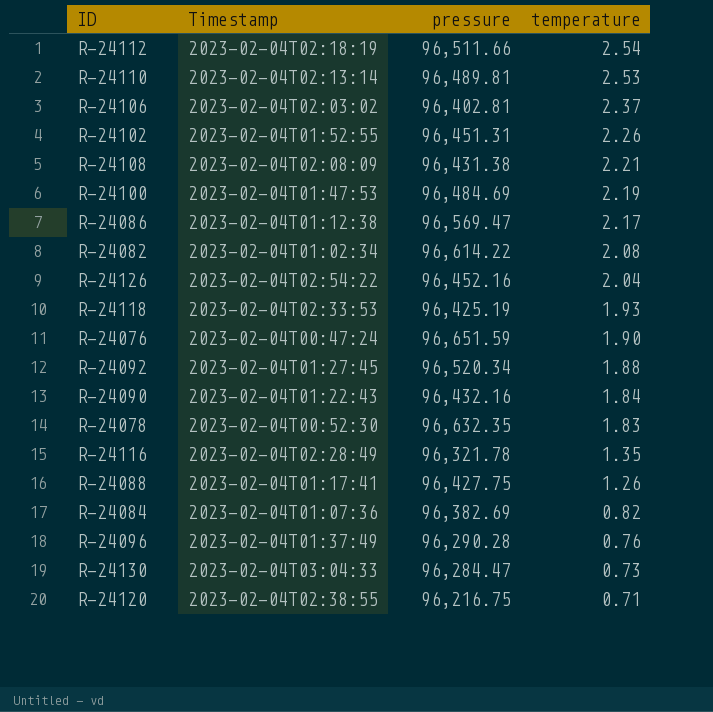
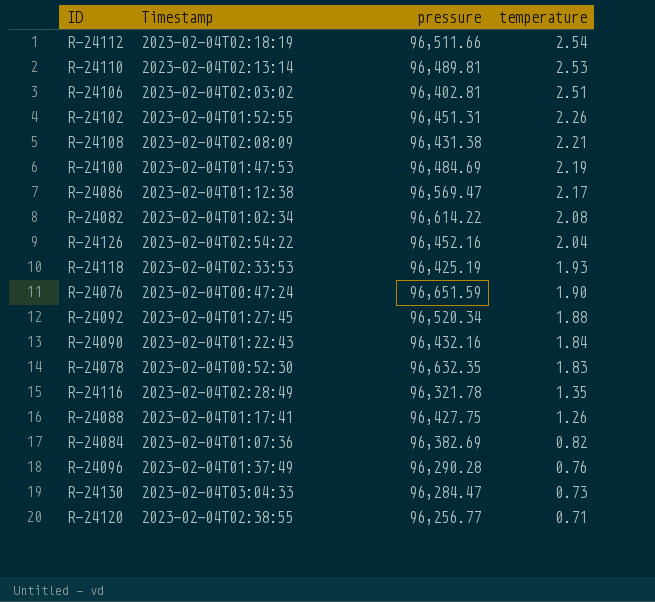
R-24106 | temperature: 2.37 -> 2.51
R-24120 | pressure: 96,216.75 -> 96,256.77

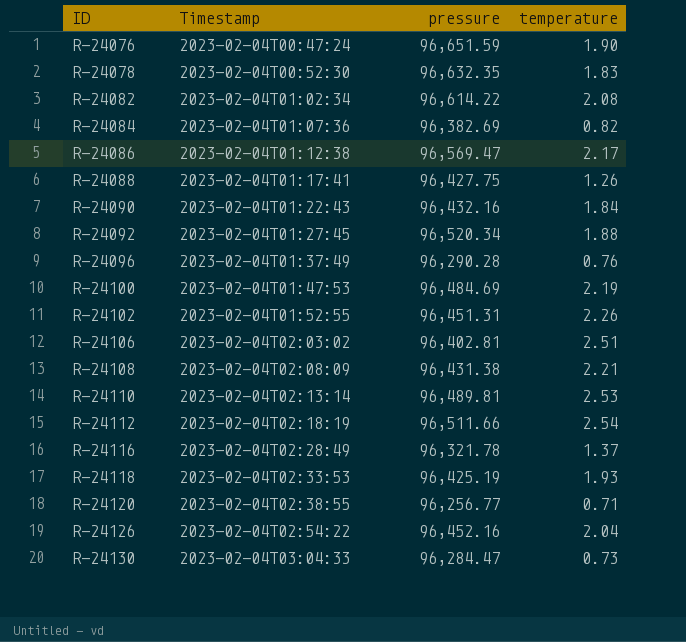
row order: temperature descending -> ID ascending
R-24116 | temperature: 1.35 -> 1.37

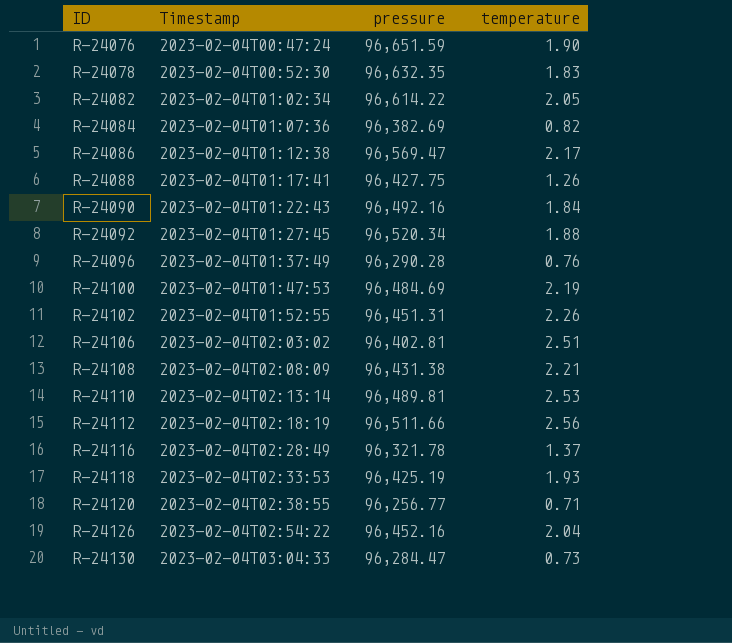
R-24082 | temperature: 2.08 -> 2.05
R-24090 | pressure: 96,432.16 -> 96,492.16
R-24112 | temperature: 2.54 -> 2.56

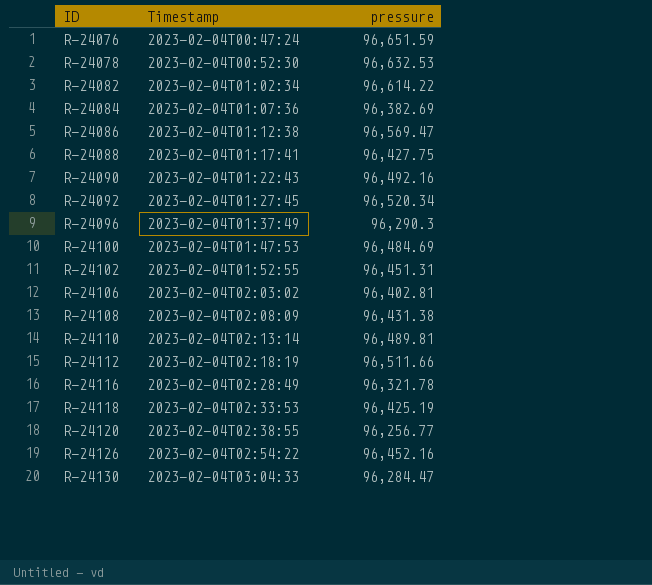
column temperature | position: 4 -> none
R-24078 | pressure: 96,632.35 -> 96,632.53
R-24096 | pressure: 96,290.28 -> 96,290.3

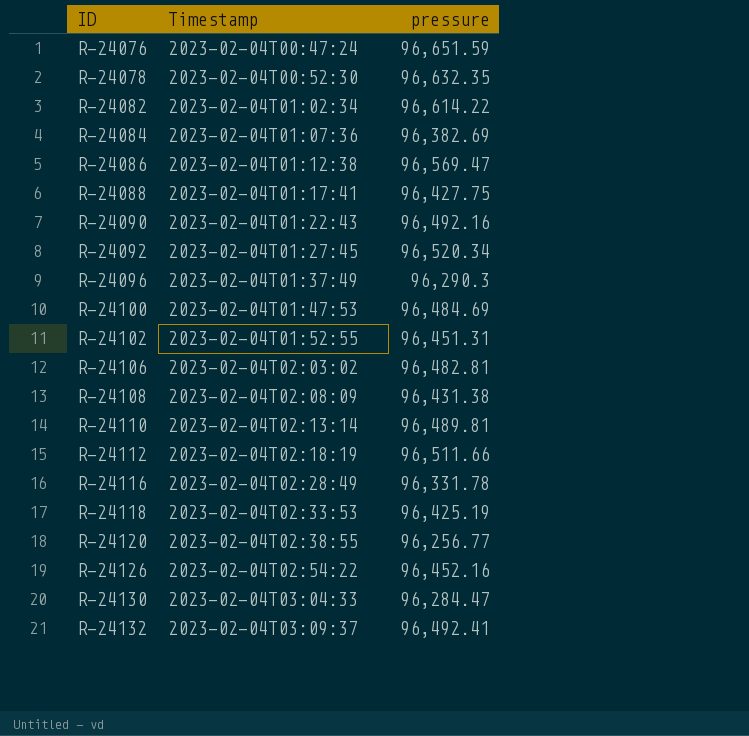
R-24078 | pressure: 96,632.53 -> 96,632.35
R-24106 | pressure: 96,402.81 -> 96,482.81
R-24116 | pressure: 96,321.78 -> 96,331.78
row R-24132: none -> 2023-02-04T03:09:37 | 96,492.41

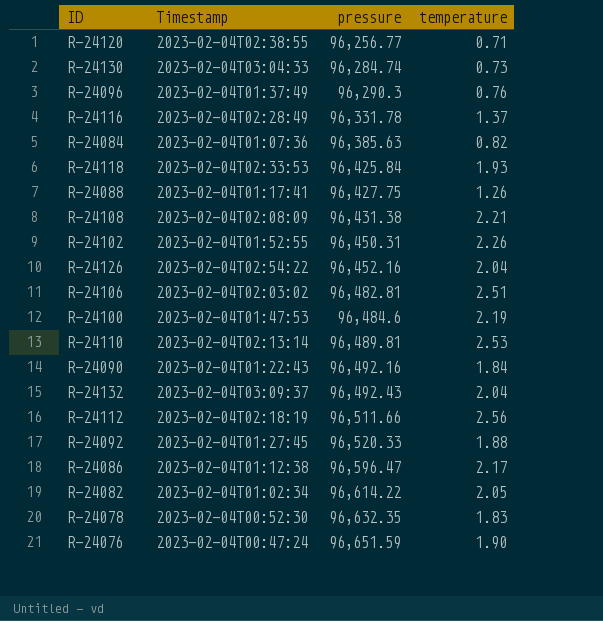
row order: ID ascending -> pressure ascending
column temperature | position: none -> 4
R-24130 | pressure: 96,284.47 -> 96,284.74
R-24084 | pressure: 96,382.69 -> 96,385.63
R-24118 | pressure: 96,425.19 -> 96,425.84
R-24102 | pressure: 96,451.31 -> 96,450.31
R-24100 | pressure: 96,484.69 -> 96,484.6
R-24132 | pressure: 96,492.41 -> 96,492.43
R-24092 | pressure: 96,520.34 -> 96,520.33
R-24086 | pressure: 96,569.47 -> 96,596.47

